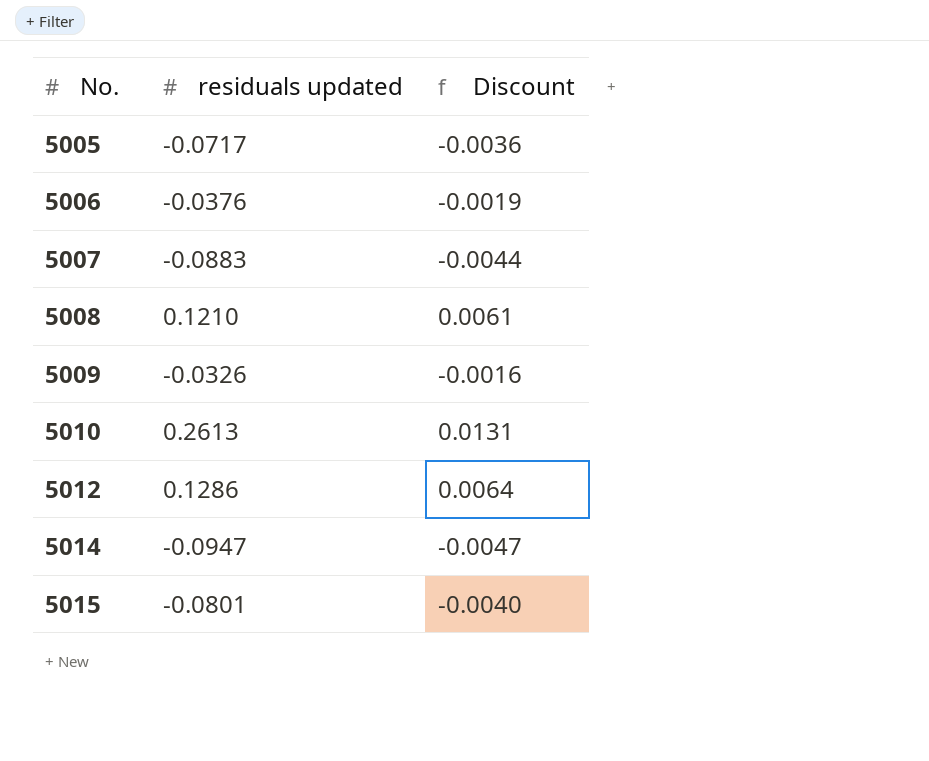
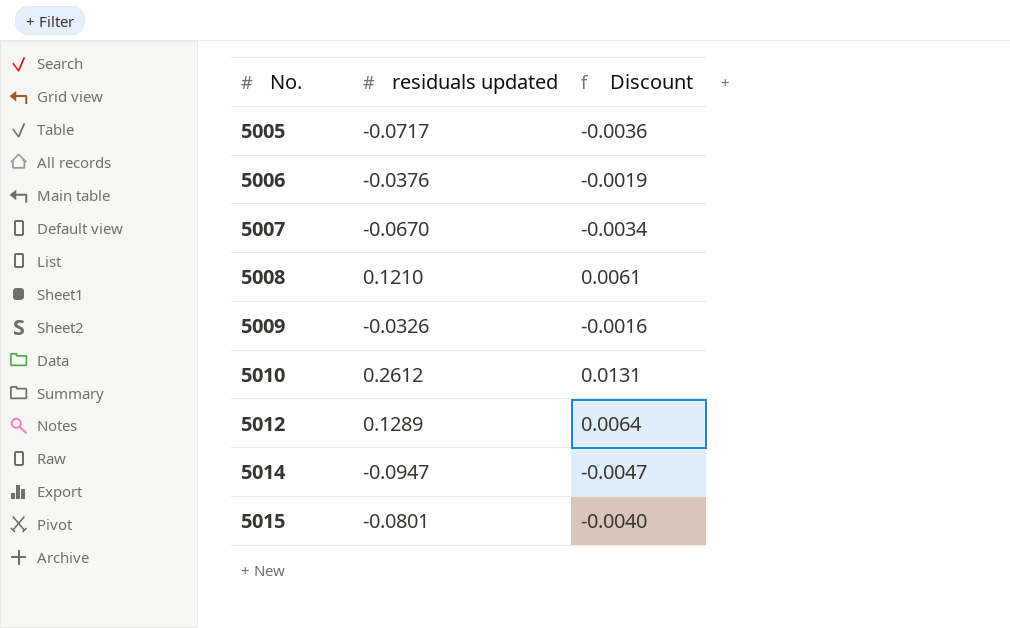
5007 | residuals updated: -0.0883 -> -0.0670
5007 | Discount: -0.0044 -> -0.0034
5010 | residuals updated: 0.2613 -> 0.2612
5012 | residuals updated: 0.1286 -> 0.1289

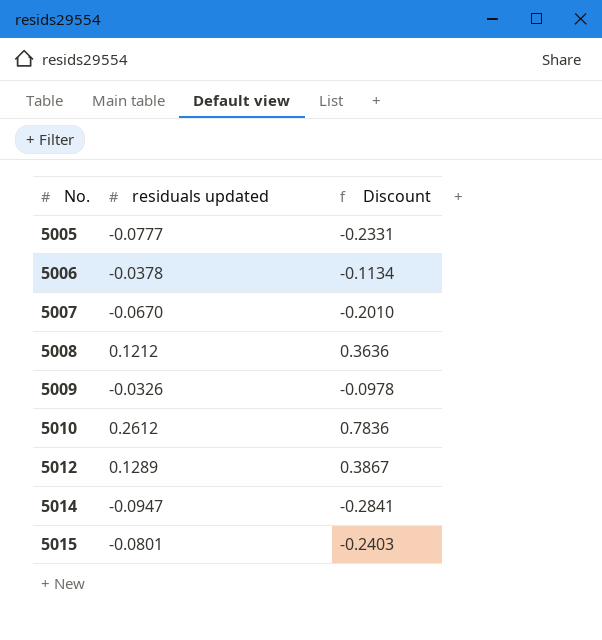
column Discount | formula: [residuals updated] * 0.05 -> [residuals updated] * 3
5005 | residuals updated: -0.0717 -> -0.0777
5006 | residuals updated: -0.0376 -> -0.0378
5008 | residuals updated: 0.1210 -> 0.1212

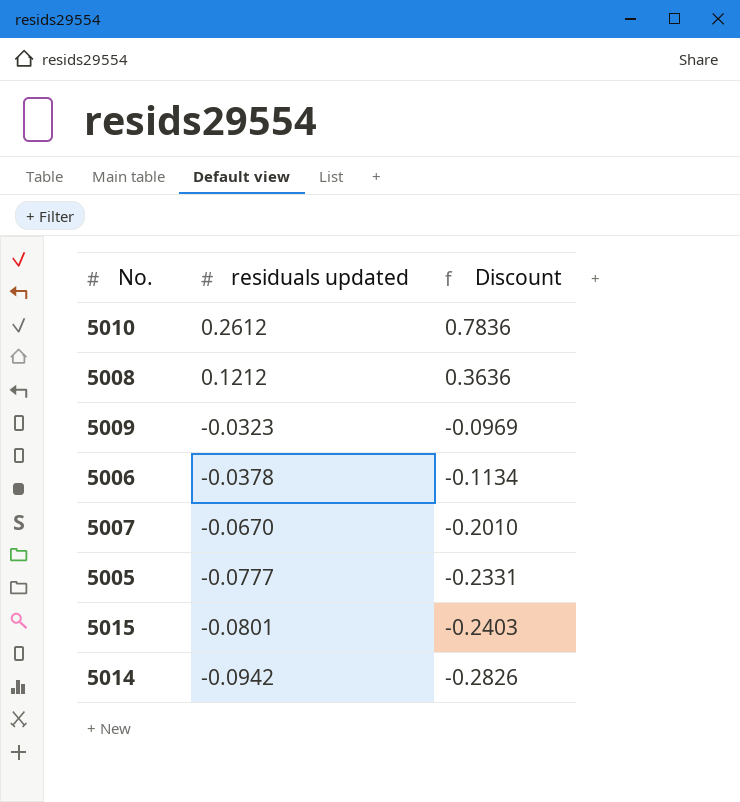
row order: No. ascending -> residuals updated descending
row 5012: 0.1289 | 0.3867 -> none
5009 | residuals updated: -0.0326 -> -0.0323
5009 | Discount: -0.0978 -> -0.0969
5014 | residuals updated: -0.0947 -> -0.0942
5014 | Discount: -0.2841 -> -0.2826

